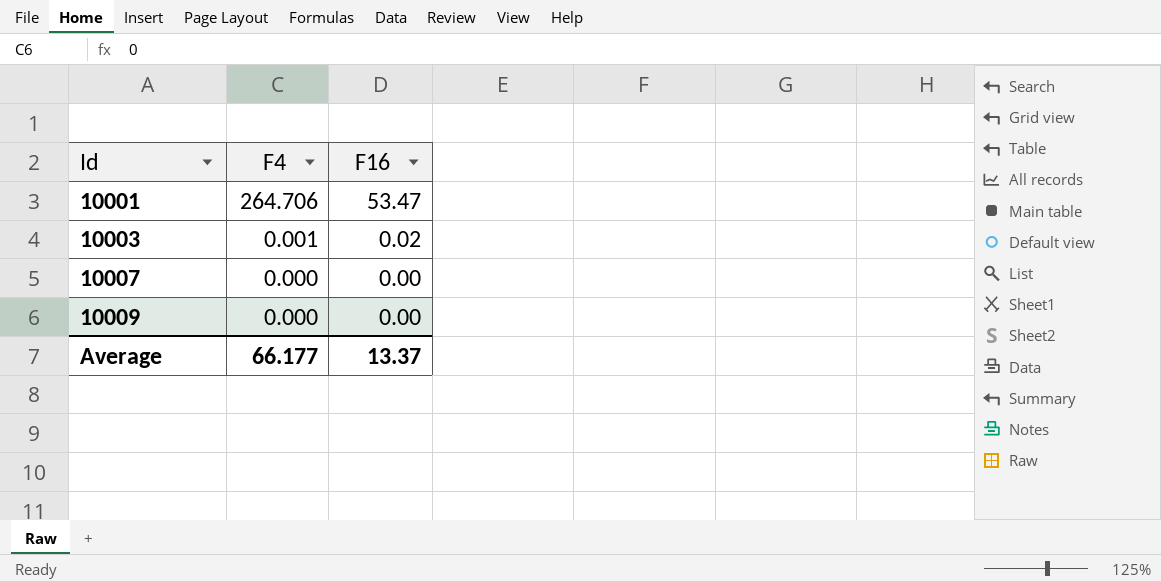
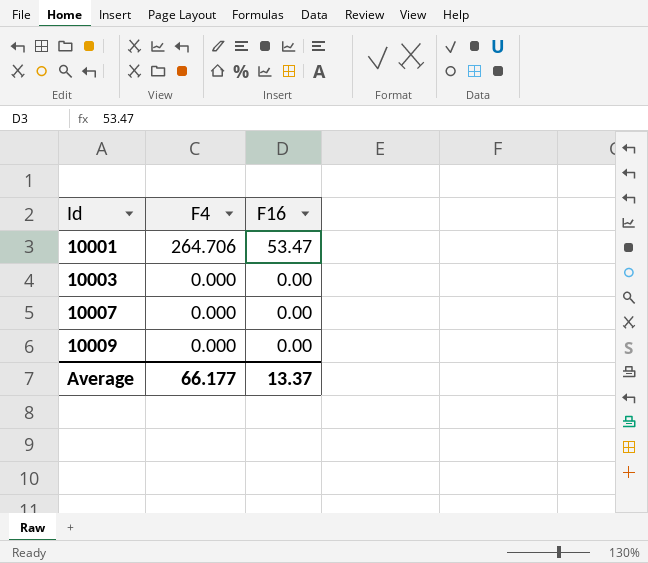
10003 | F4: 0.001 -> 0.000
10003 | F16: 0.02 -> 0.00

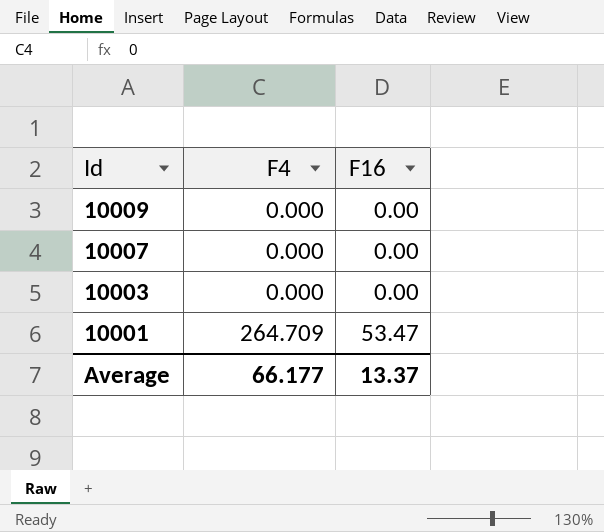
row order: Id ascending -> Id descending
10001 | F4: 264.706 -> 264.709

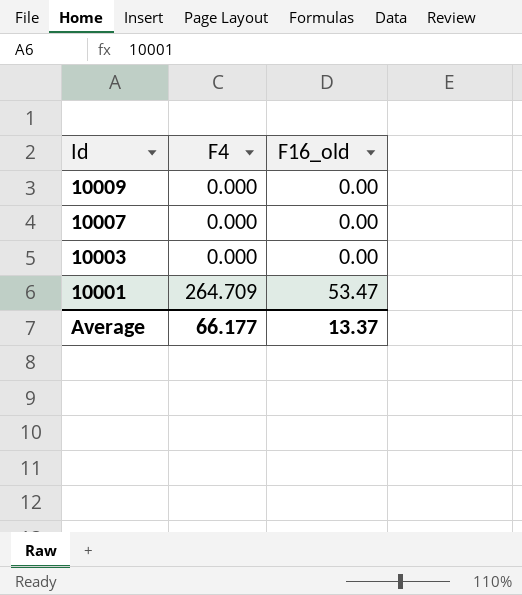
column name: F16 -> F16_old

